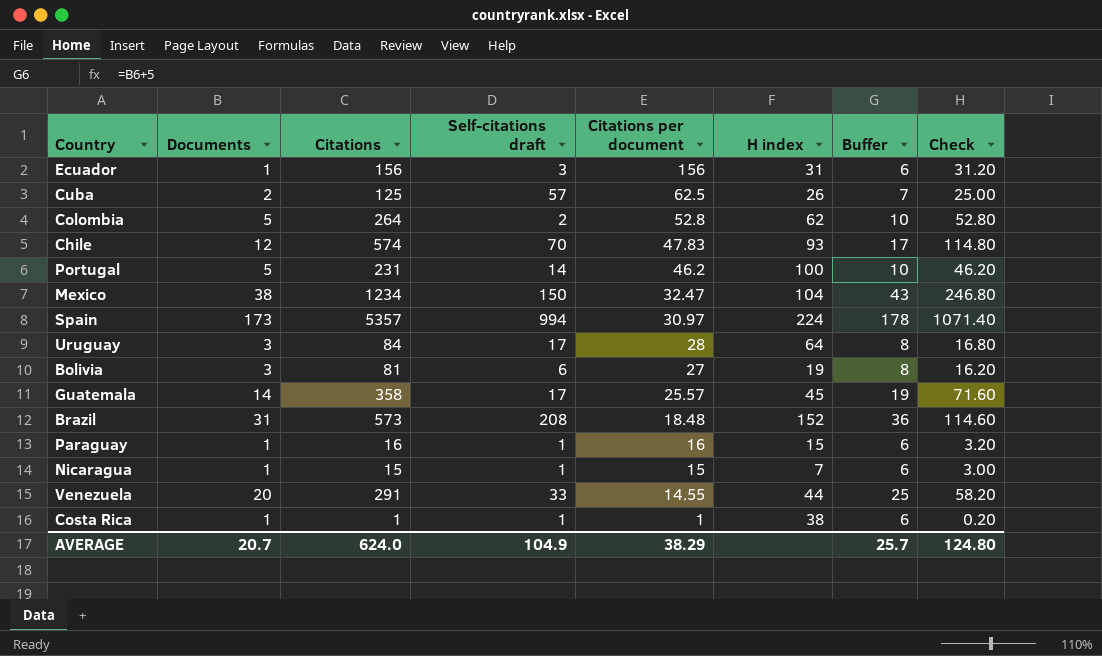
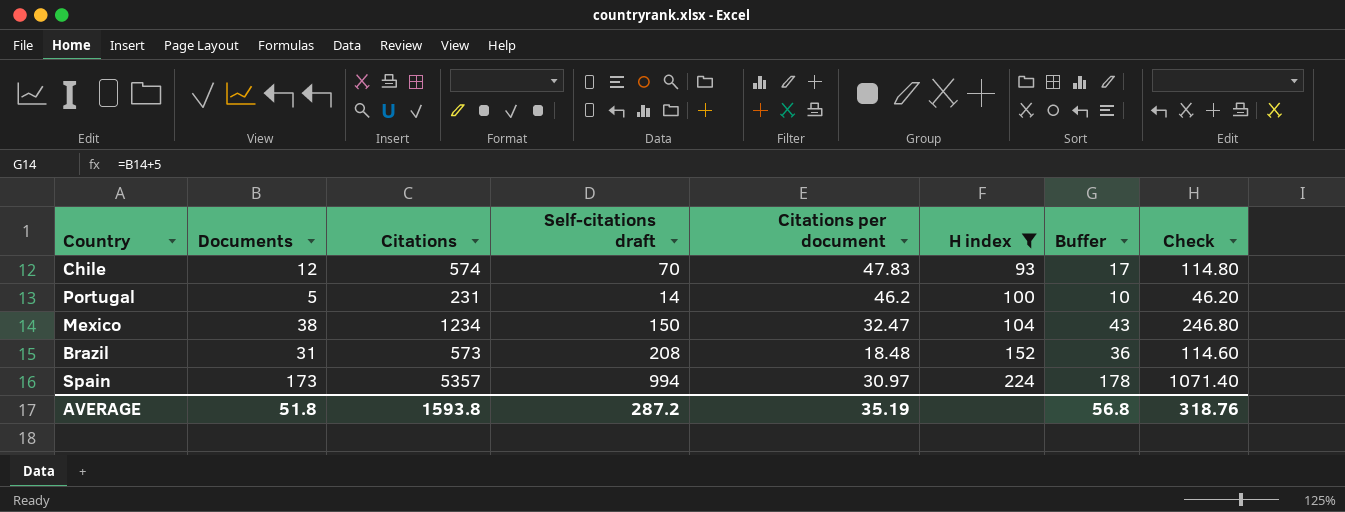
filter: none -> H index >= 93
row order: Citations per document descending -> H index ascending
AVERAGE | Documents: 20.7 -> 51.8
AVERAGE | Citations: 624.0 -> 1593.8
AVERAGE | Self-citations draft: 104.9 -> 287.2
AVERAGE | Citations per document: 38.29 -> 35.19
AVERAGE | Buffer: 25.7 -> 56.8
AVERAGE | Check: 124.80 -> 318.76

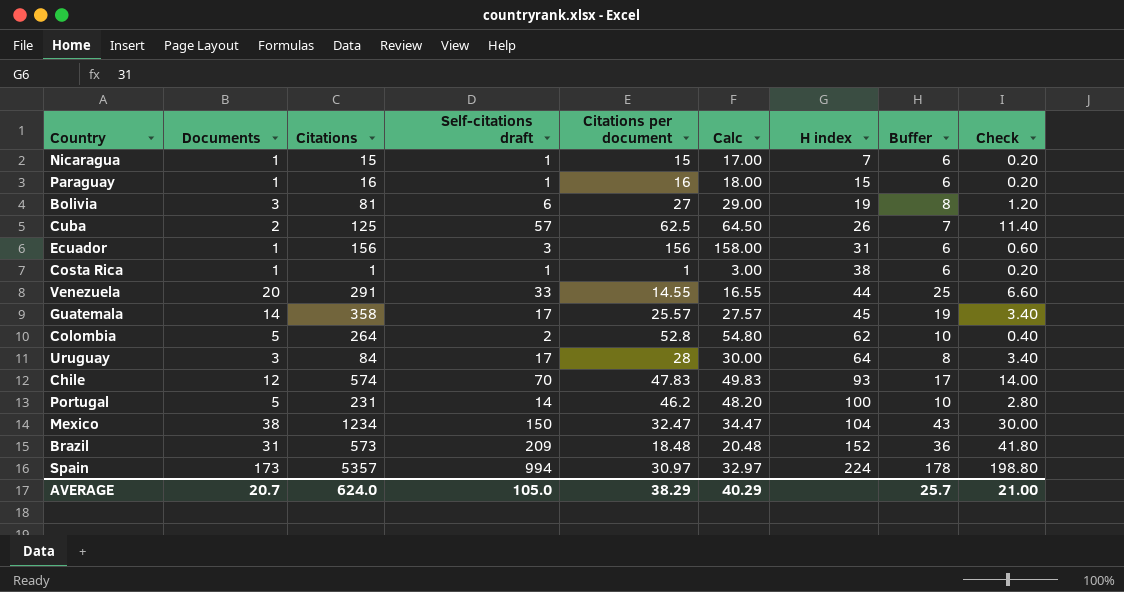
filter: H index >= 93 -> none
column Calc | formula: none -> [Citations per document] + 2
column Check | formula: [Citations] * 0.2 -> [Self-citations draft] * 0.2
Brazil | Self-citations draft: 208 -> 209
AVERAGE | Documents: 51.8 -> 20.7
AVERAGE | Citations: 1593.8 -> 624.0
AVERAGE | Self-citations draft: 287.2 -> 105.0
AVERAGE | Citations per document: 35.19 -> 38.29
AVERAGE | Buffer: 56.8 -> 25.7
AVERAGE | Check: 318.76 -> 21.00

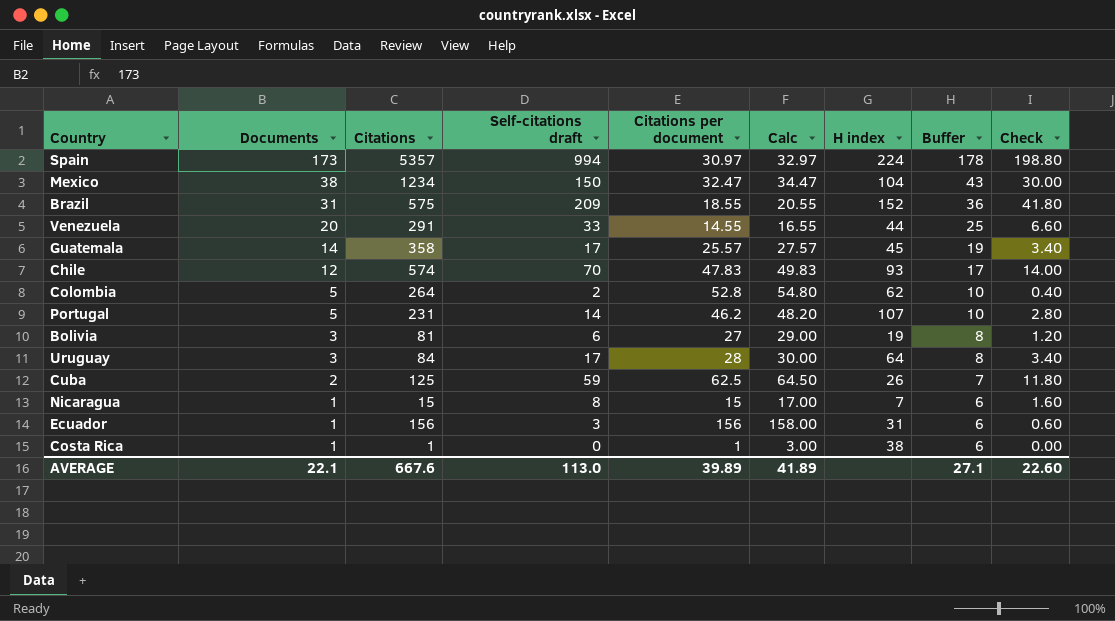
row order: H index ascending -> Documents descending
row Paraguay: 1 | 16 | 1 | 16 | 18.00 | 15 | 6 | 0.20 -> none
Brazil | Citations: 573 -> 575
Brazil | Citations per document: 18.48 -> 18.55
Brazil | Calc: 20.48 -> 20.55
Portugal | H index: 100 -> 107
Cuba | Self-citations draft: 57 -> 59
Cuba | Check: 11.40 -> 11.80
Nicaragua | Self-citations draft: 1 -> 8
Nicaragua | Check: 0.20 -> 1.60
Costa Rica | Self-citations draft: 1 -> 0
Costa Rica | Check: 0.20 -> 0.00
AVERAGE | Documents: 20.7 -> 22.1
AVERAGE | Citations: 624.0 -> 667.6
AVERAGE | Self-citations draft: 105.0 -> 113.0
AVERAGE | Citations per document: 38.29 -> 39.89
AVERAGE | Calc: 40.29 -> 41.89
AVERAGE | Buffer: 25.7 -> 27.1
AVERAGE | Check: 21.00 -> 22.60

